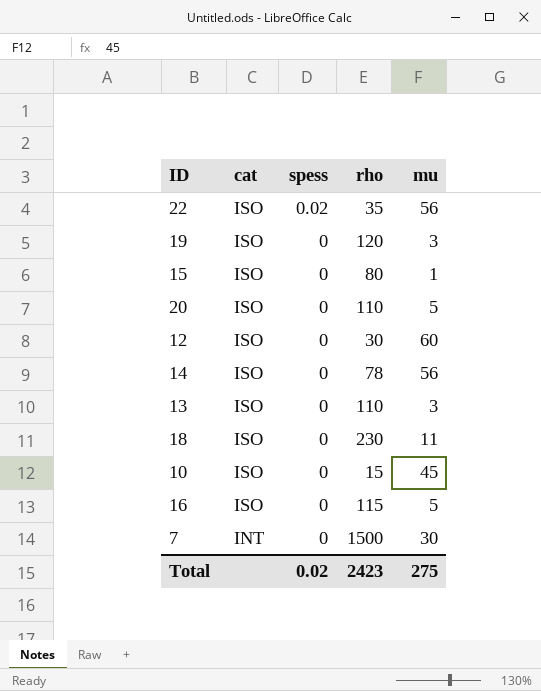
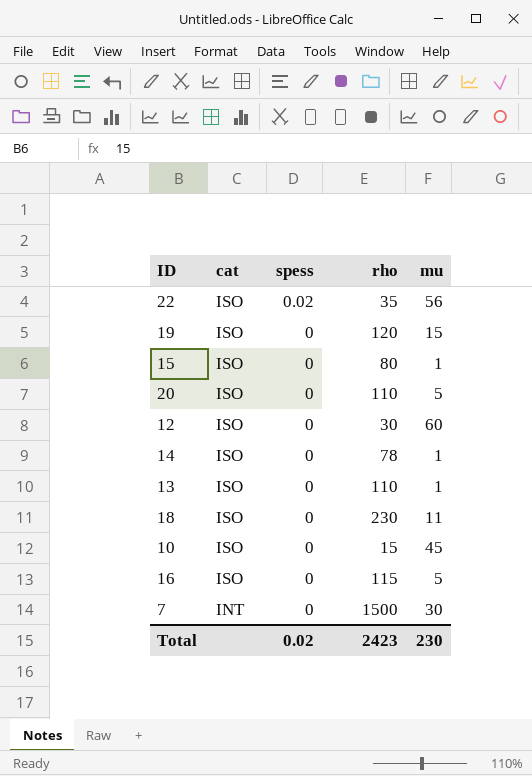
19 | mu: 3 -> 15
14 | mu: 56 -> 1
13 | mu: 3 -> 1
Total | mu: 275 -> 230

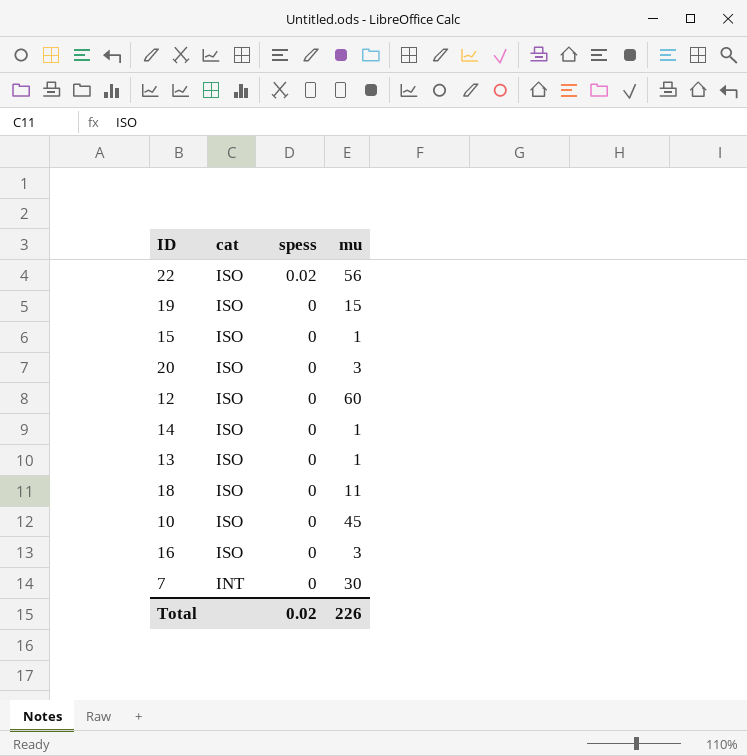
column rho | position: 4 -> none
20 | mu: 5 -> 3
16 | mu: 5 -> 3
Total | mu: 230 -> 226

